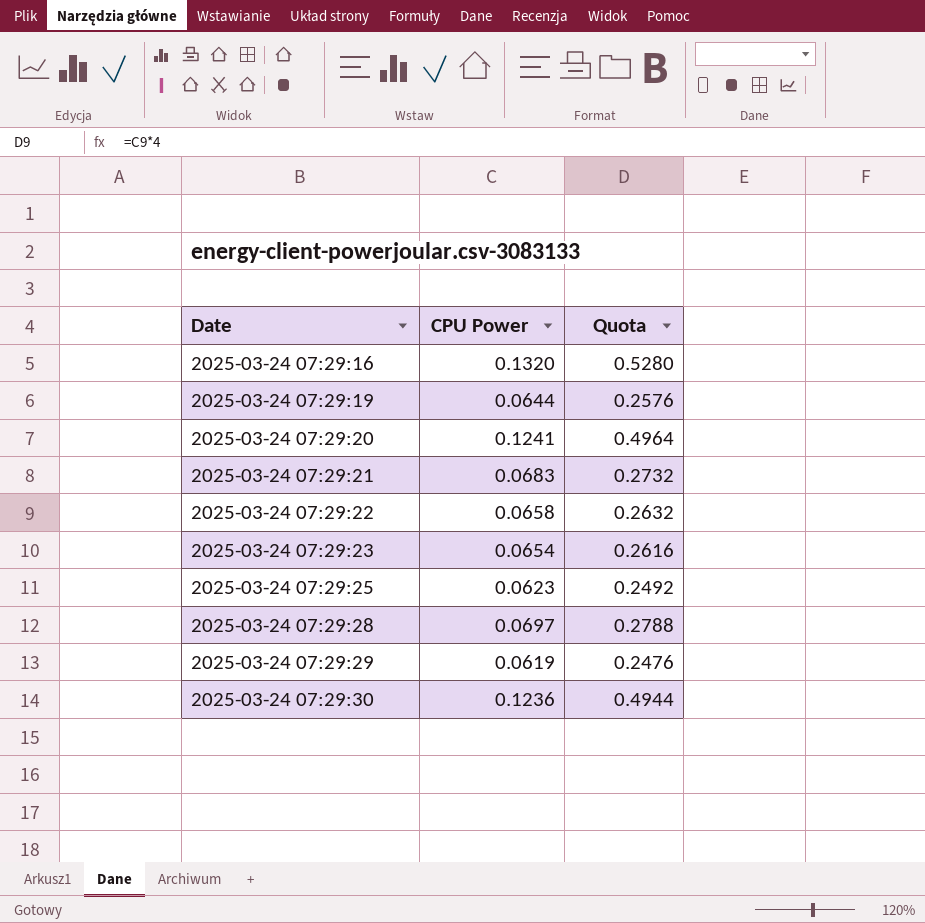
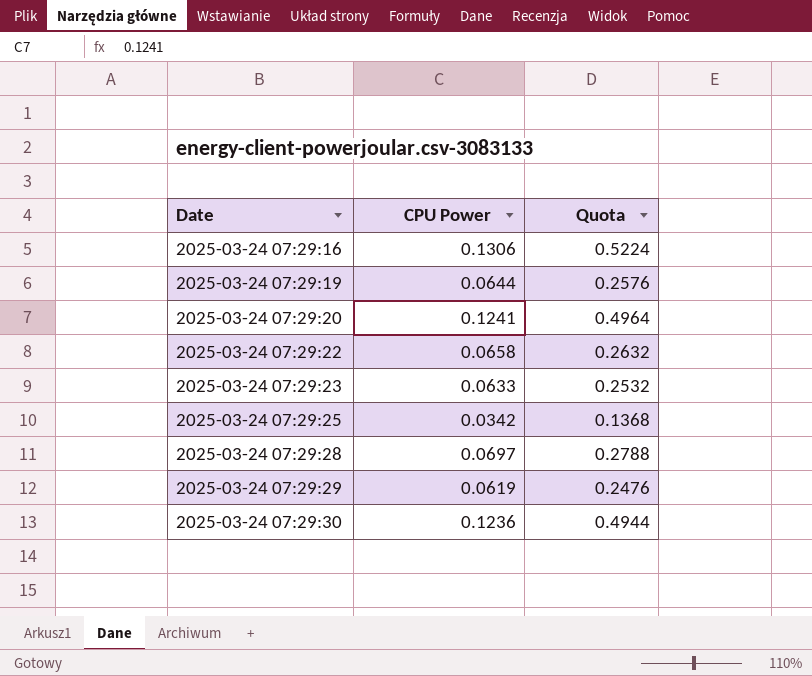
row 2025-03-24 07:29:21: 0.0683 | 0.2732 -> none
2025-03-24 07:29:16 | CPU Power: 0.1320 -> 0.1306
2025-03-24 07:29:16 | Quota: 0.5280 -> 0.5224
2025-03-24 07:29:23 | CPU Power: 0.0654 -> 0.0633
2025-03-24 07:29:23 | Quota: 0.2616 -> 0.2532
2025-03-24 07:29:25 | CPU Power: 0.0623 -> 0.0342
2025-03-24 07:29:25 | Quota: 0.2492 -> 0.1368

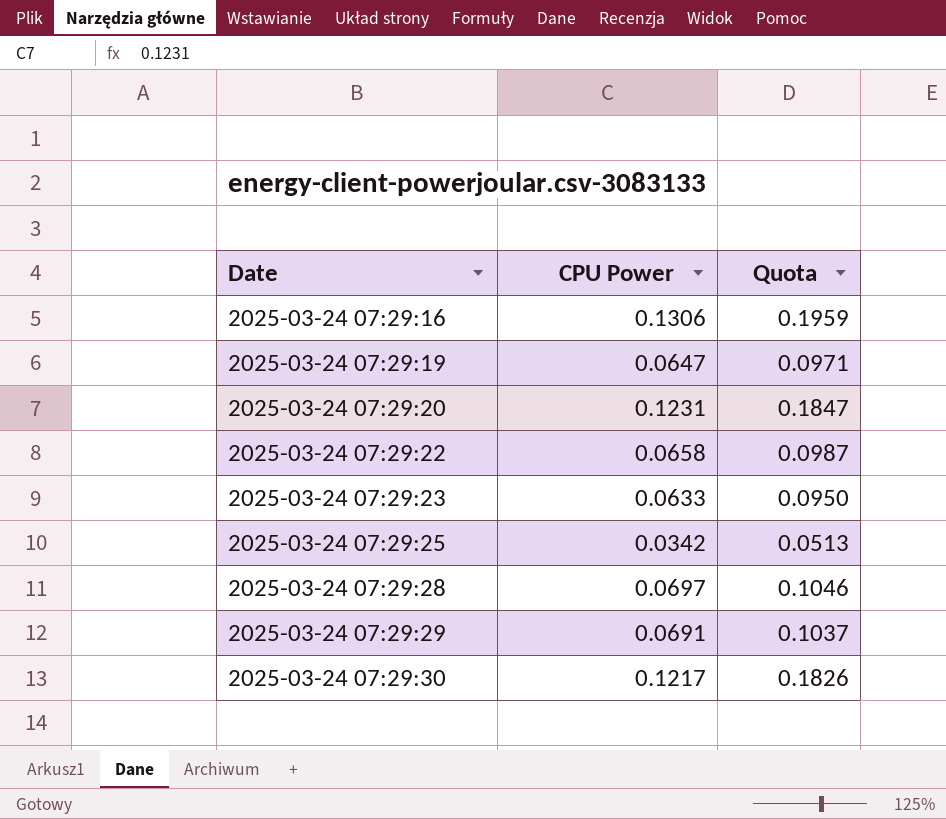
column Quota | formula: [CPU Power] * 4 -> [CPU Power] * 1.5
2025-03-24 07:29:19 | CPU Power: 0.0644 -> 0.0647
2025-03-24 07:29:20 | CPU Power: 0.1241 -> 0.1231
2025-03-24 07:29:29 | CPU Power: 0.0619 -> 0.0691
2025-03-24 07:29:30 | CPU Power: 0.1236 -> 0.1217

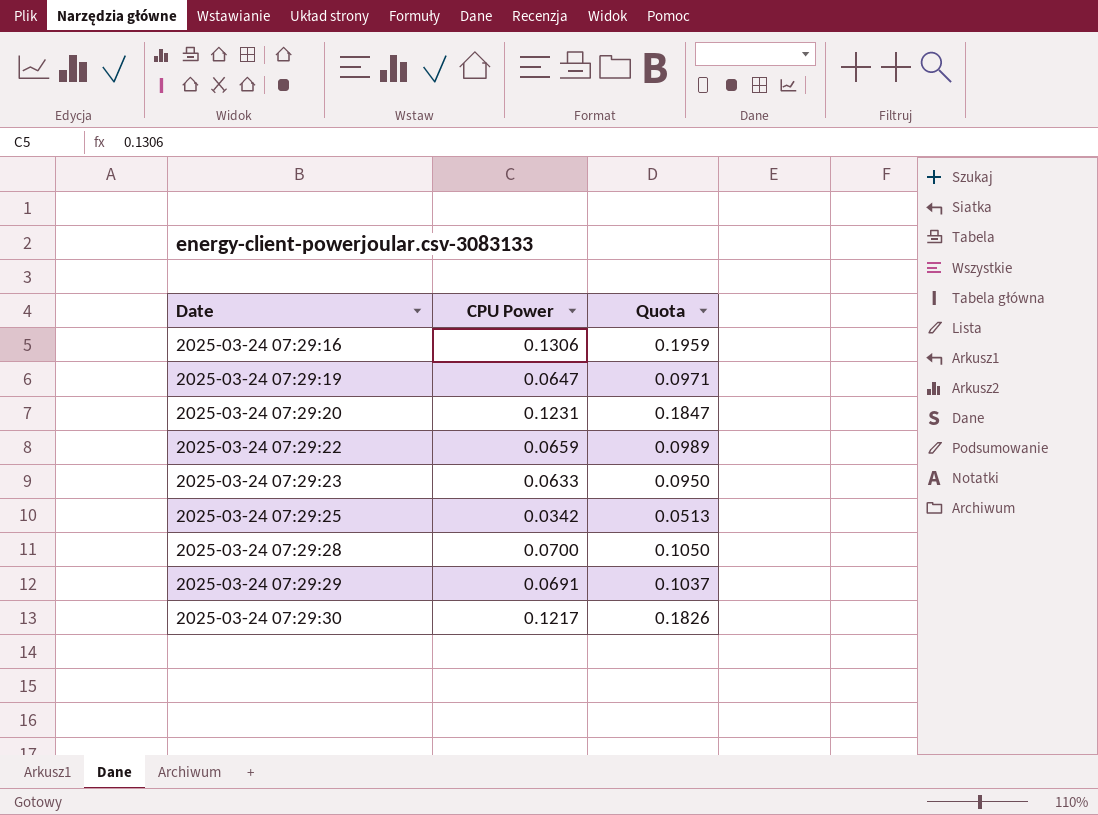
2025-03-24 07:29:22 | CPU Power: 0.0658 -> 0.0659
2025-03-24 07:29:22 | Quota: 0.0987 -> 0.0989
2025-03-24 07:29:28 | CPU Power: 0.0697 -> 0.0700
2025-03-24 07:29:28 | Quota: 0.1046 -> 0.1050

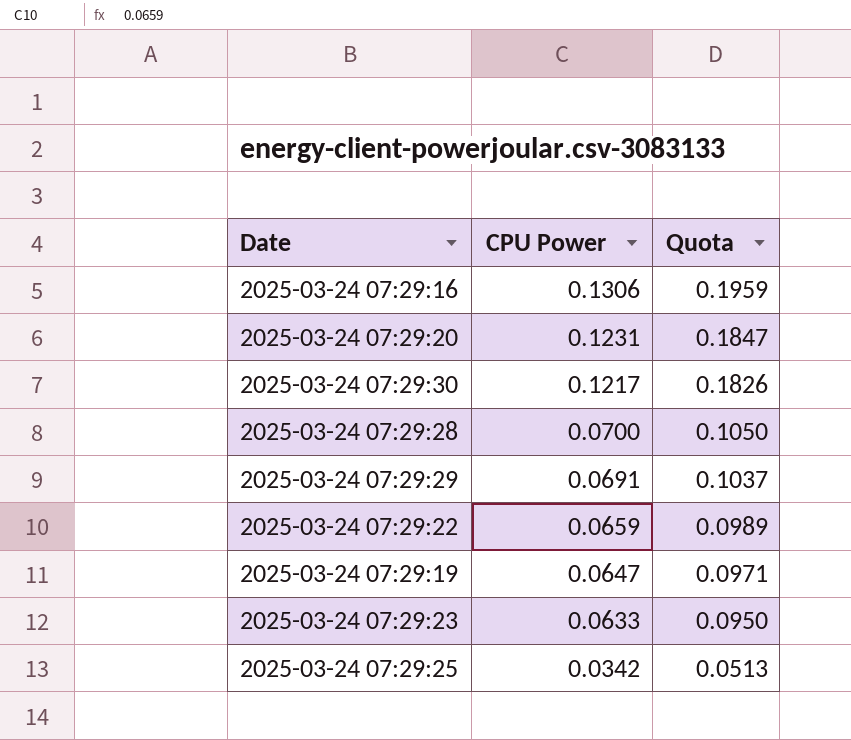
row order: Date ascending -> CPU Power descending

